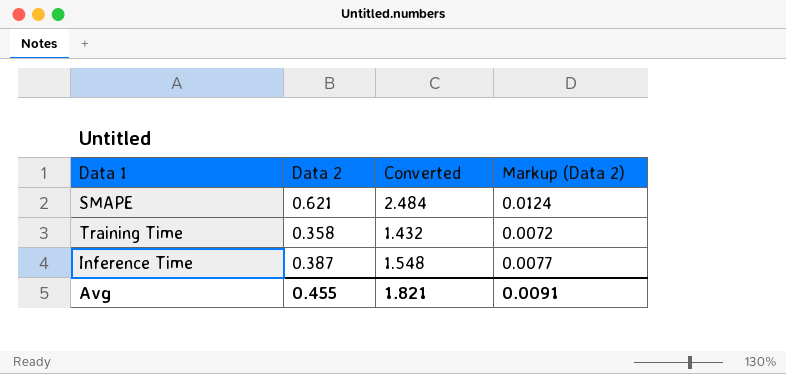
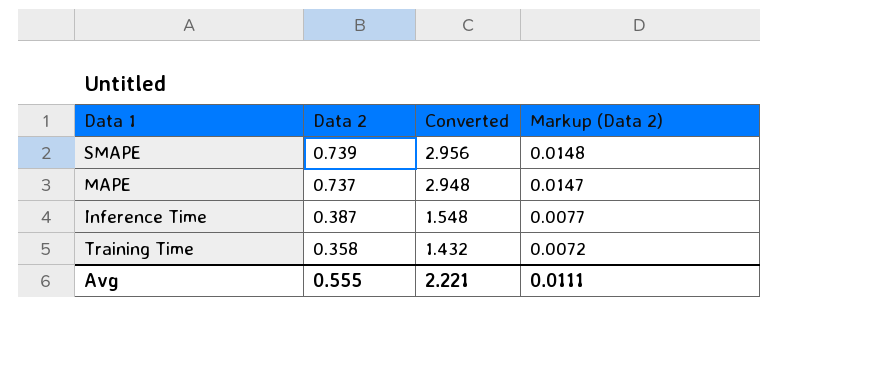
row order: none -> Data 2 descending
SMAPE | Data 2: 0.621 -> 0.739
SMAPE | Converted: 2.484 -> 2.956
SMAPE | Markup (Data 2): 0.0124 -> 0.0148
row MAPE: none -> 0.737 | 2.948 | 0.0147
Avg | Data 2: 0.455 -> 0.555
Avg | Converted: 1.821 -> 2.221
Avg | Markup (Data 2): 0.0091 -> 0.0111

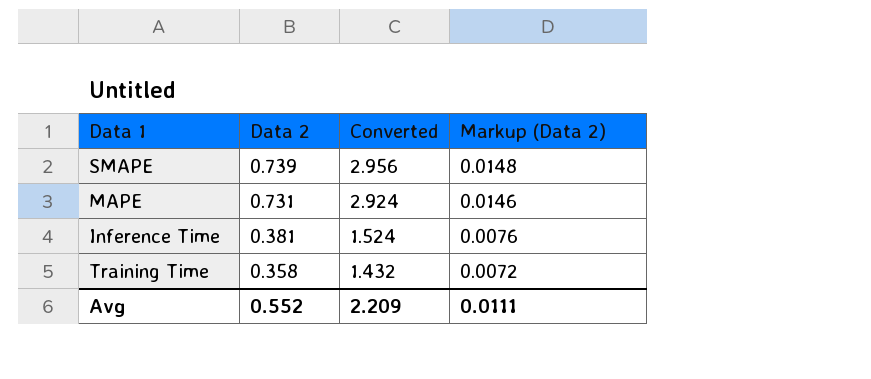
MAPE | Data 2: 0.737 -> 0.731
MAPE | Converted: 2.948 -> 2.924
MAPE | Markup (Data 2): 0.0147 -> 0.0146
Inference Time | Data 2: 0.387 -> 0.381
Inference Time | Converted: 1.548 -> 1.524
Inference Time | Markup (Data 2): 0.0077 -> 0.0076
Avg | Data 2: 0.555 -> 0.552
Avg | Converted: 2.221 -> 2.209

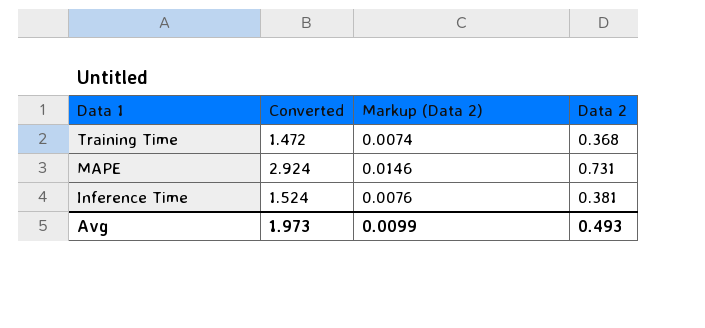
row order: Data 2 descending -> Data 1 descending
column Data 2 | position: 2 -> 4
row SMAPE: 0.739 | 2.956 | 0.0148 -> none
Training Time | Converted: 1.432 -> 1.472
Training Time | Markup (Data 2): 0.0072 -> 0.0074
Training Time | Data 2: 0.358 -> 0.368
Avg | Converted: 2.209 -> 1.973
Avg | Markup (Data 2): 0.0111 -> 0.0099
Avg | Data 2: 0.552 -> 0.493

